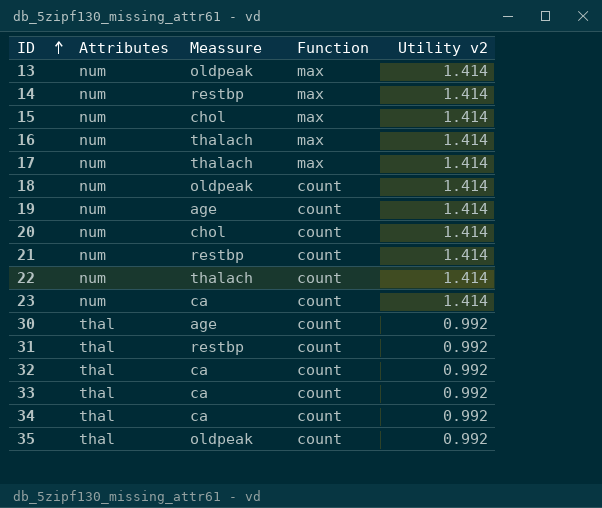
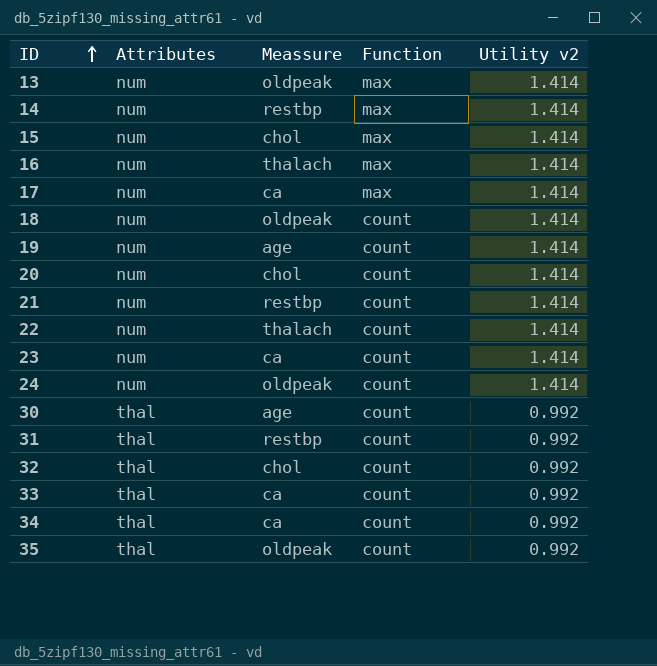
17 | Meassure: thalach -> ca
row 24: none -> num | oldpeak | count | 1.414
32 | Meassure: ca -> chol

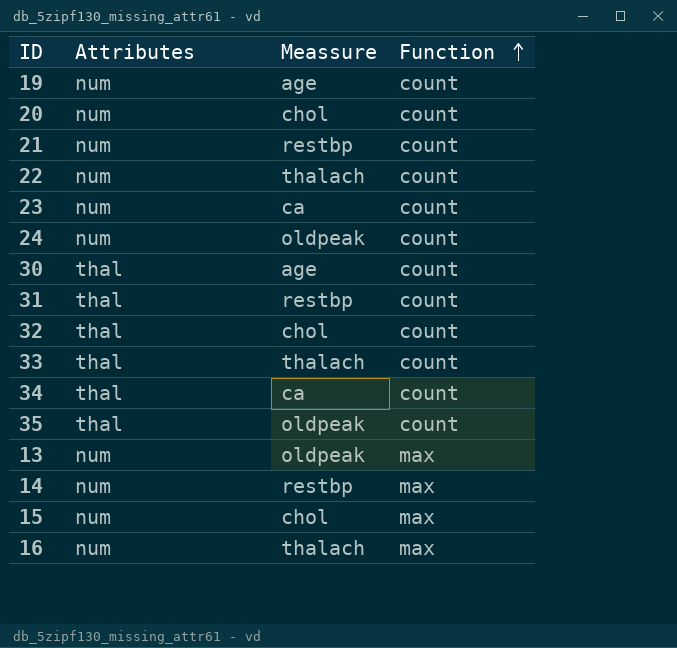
row order: ID ascending -> Function ascending
column Utility v2 | position: 5 -> none
row 17: num | ca | max | 1.414 -> none
row 18: num | oldpeak | count | 1.414 -> none
33 | Meassure: ca -> thalach

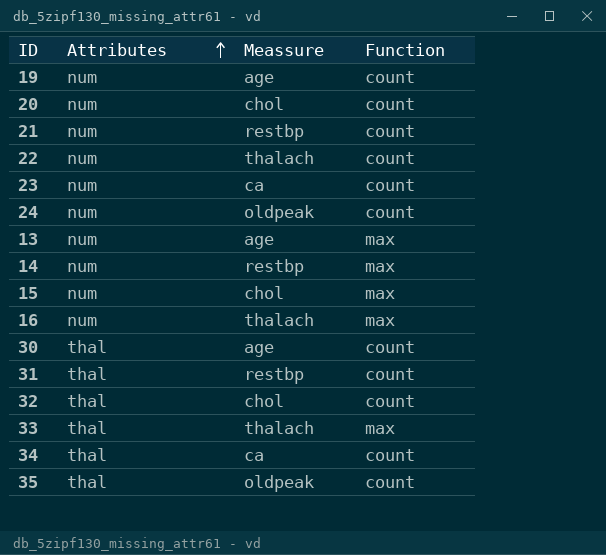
row order: Function ascending -> Attributes ascending
13 | Meassure: oldpeak -> age
33 | Function: count -> max

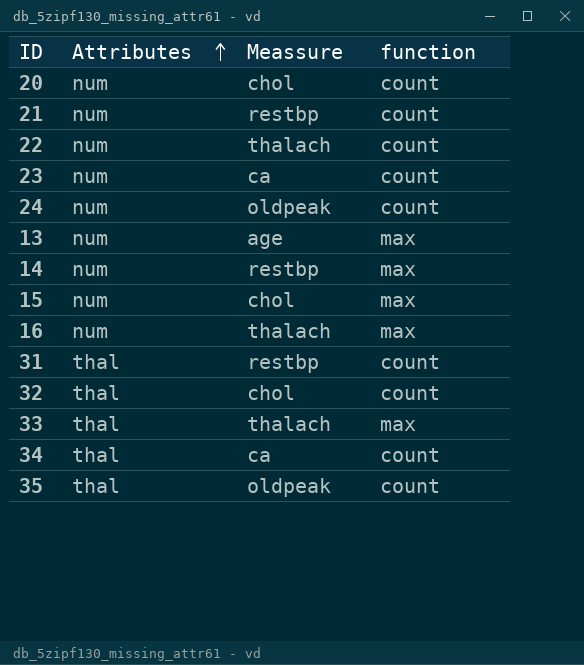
column name: Function -> function
row 19: num | age | count -> none
row 30: thal | age | count -> none

